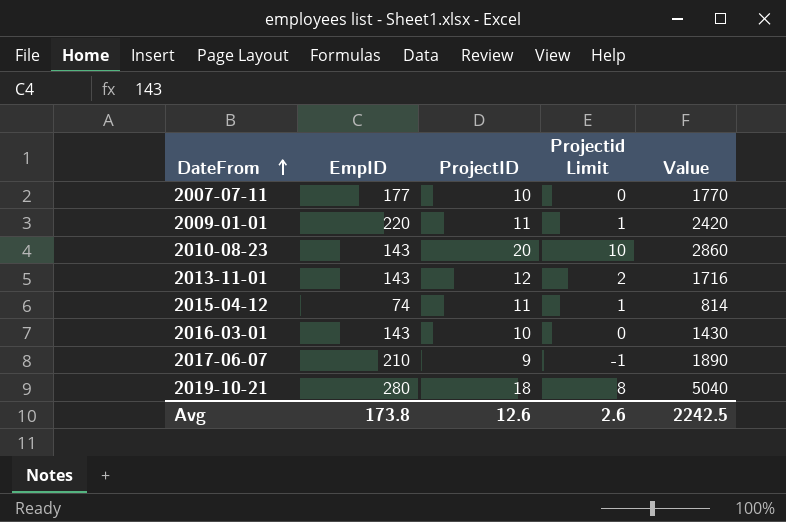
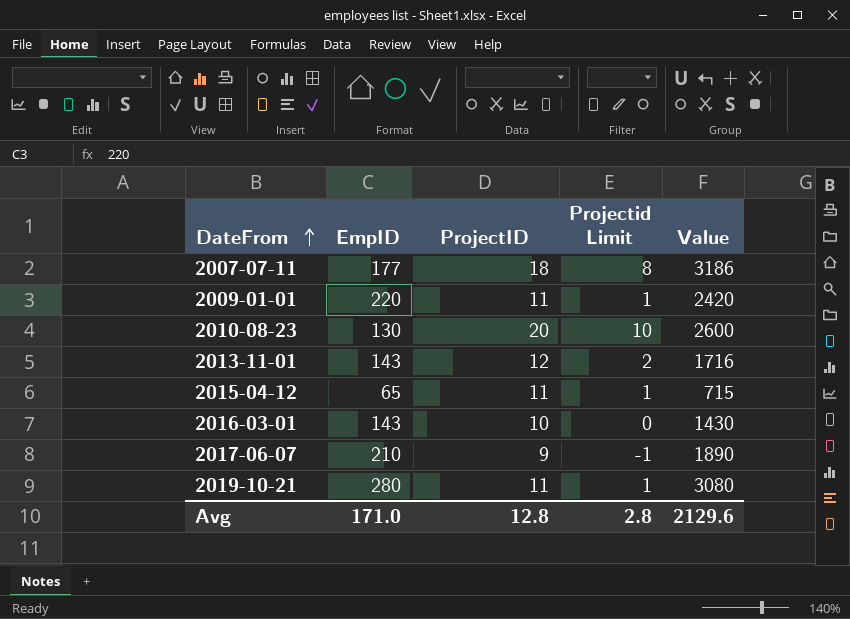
2007-07-11 | ProjectID: 10 -> 18
2007-07-11 | Projectid Limit: 0 -> 8
2007-07-11 | Value: 1770 -> 3186
2010-08-23 | EmpID: 143 -> 130
2010-08-23 | Value: 2860 -> 2600
2015-04-12 | EmpID: 74 -> 65
2015-04-12 | Value: 814 -> 715
2019-10-21 | ProjectID: 18 -> 11
2019-10-21 | Projectid Limit: 8 -> 1
2019-10-21 | Value: 5040 -> 3080
Avg | EmpID: 173.8 -> 171.0
Avg | ProjectID: 12.6 -> 12.8
Avg | Projectid Limit: 2.6 -> 2.8
Avg | Value: 2242.5 -> 2129.6

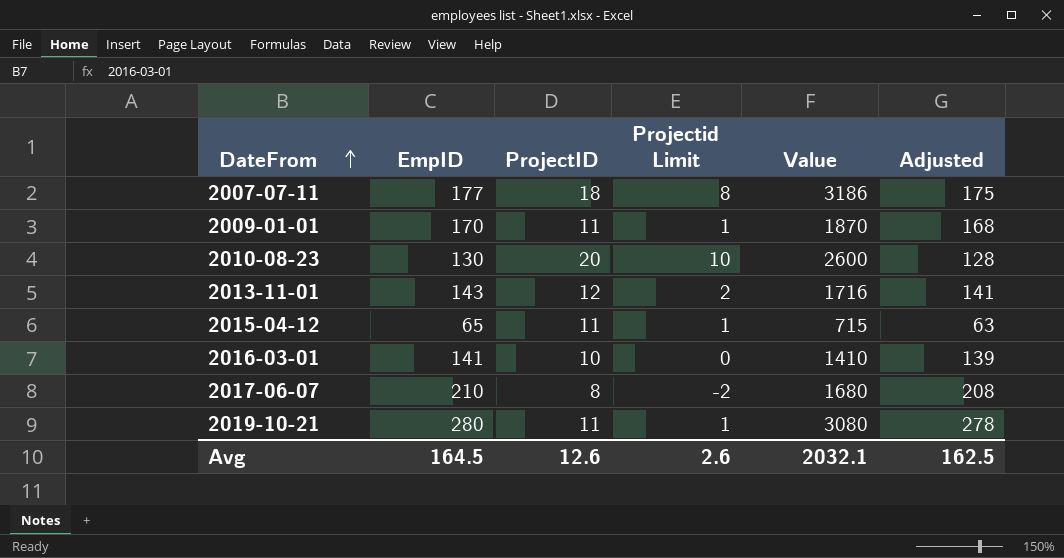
column Adjusted | formula: none -> [EmpID] - 2
2009-01-01 | EmpID: 220 -> 170
2009-01-01 | Value: 2420 -> 1870
2016-03-01 | EmpID: 143 -> 141
2016-03-01 | Value: 1430 -> 1410
2017-06-07 | ProjectID: 9 -> 8
2017-06-07 | Projectid Limit: -1 -> -2
2017-06-07 | Value: 1890 -> 1680
Avg | EmpID: 171.0 -> 164.5
Avg | ProjectID: 12.8 -> 12.6
Avg | Projectid Limit: 2.8 -> 2.6
Avg | Value: 2129.6 -> 2032.1

